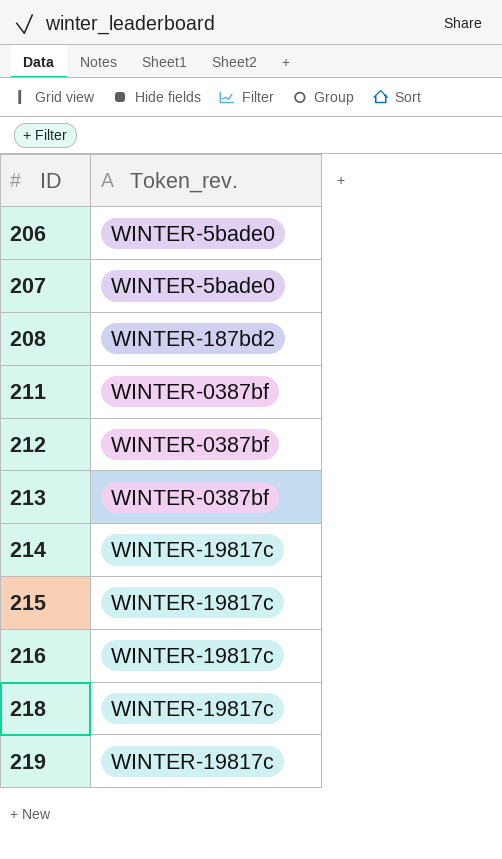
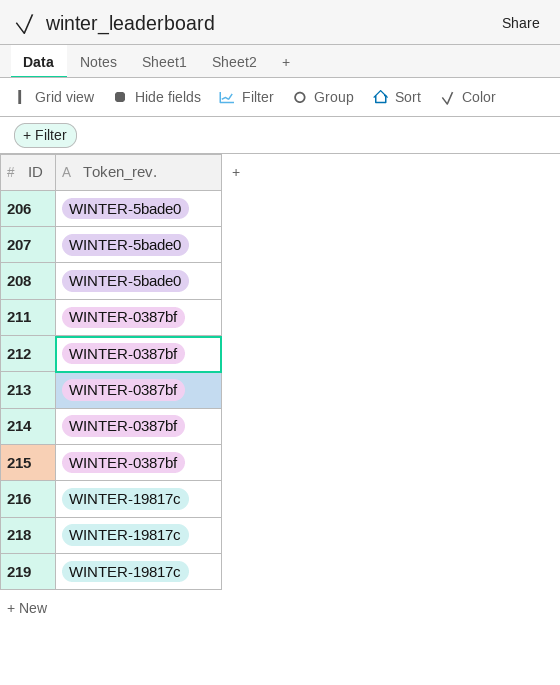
208 | Token_rev.: WINTER-187bd2 -> WINTER-5bade0
214 | Token_rev.: WINTER-19817c -> WINTER-0387bf
215 | Token_rev.: WINTER-19817c -> WINTER-0387bf

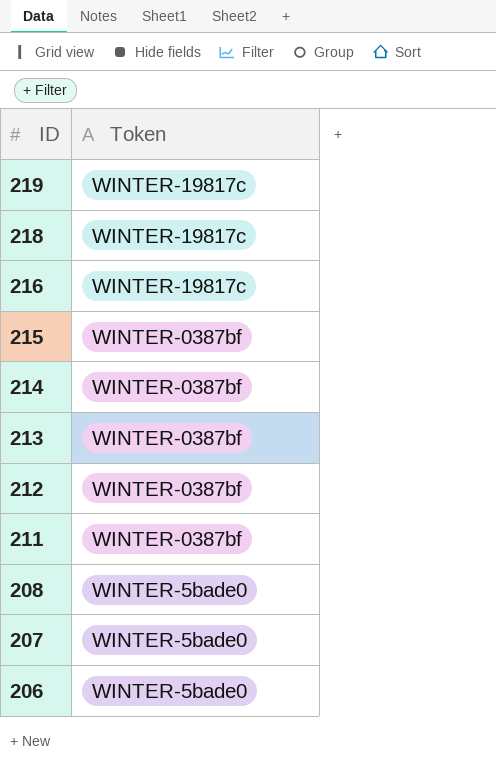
row order: ID ascending -> ID descending
column name: Token_rev. -> Token

